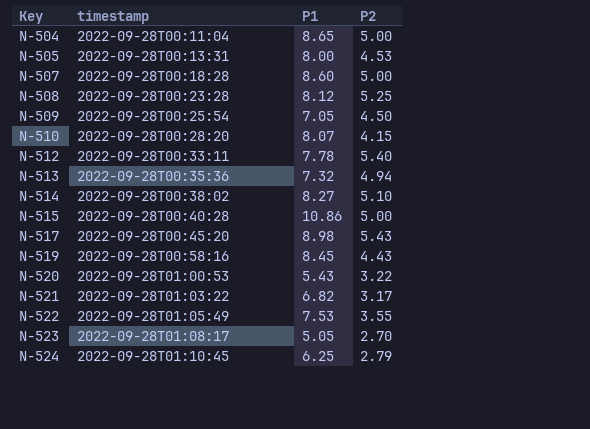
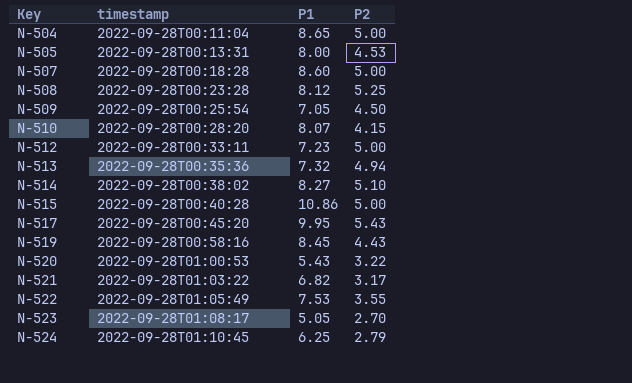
N-512 | P1: 7.78 -> 7.23
N-512 | P2: 5.40 -> 5.00
N-517 | P1: 8.98 -> 9.95

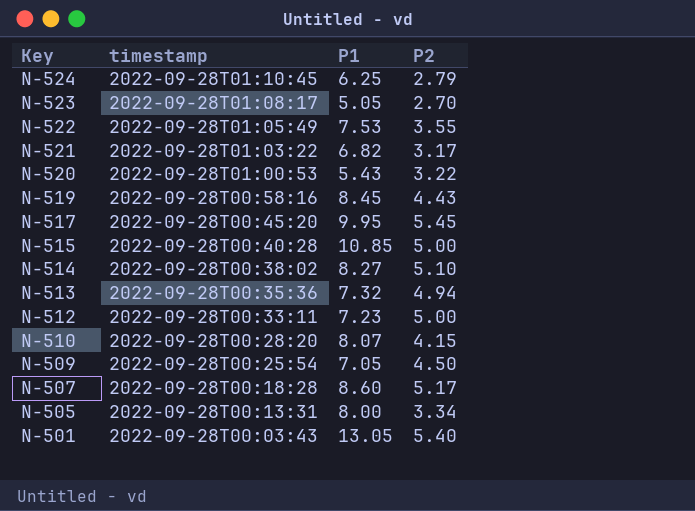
row order: Key ascending -> Key descending
row N-504: 2022-09-28T00:11:04 | 8.65 | 5.00 -> none
row N-508: 2022-09-28T00:23:28 | 8.12 | 5.25 -> none
N-517 | P2: 5.43 -> 5.45
N-515 | P1: 10.86 -> 10.85
N-507 | P2: 5.00 -> 5.17
N-505 | P2: 4.53 -> 3.34
row N-501: none -> 2022-09-28T00:03:43 | 13.05 | 5.40

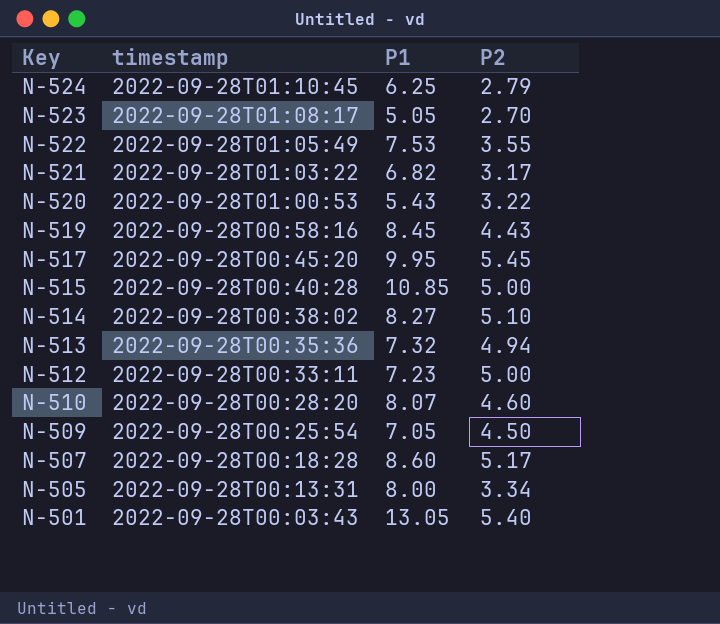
N-510 | P2: 4.15 -> 4.60

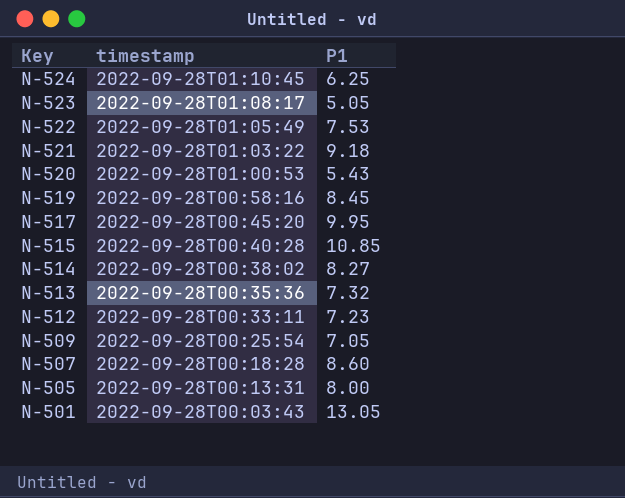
column P2 | position: 4 -> none
row N-510: 2022-09-28T00:28:20 | 8.07 | 4.60 -> none
N-521 | P1: 6.82 -> 9.18

